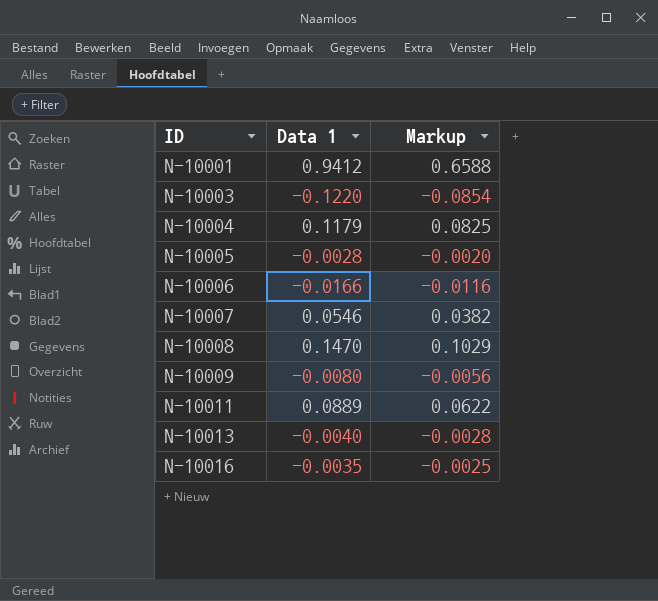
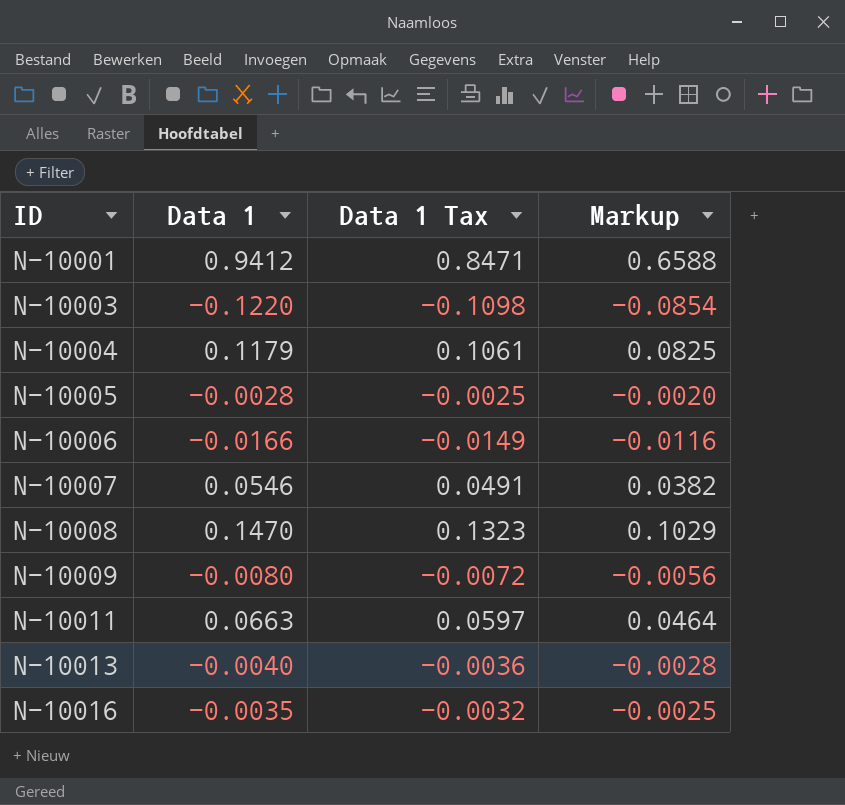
column Data 1 Tax | formula: none -> [Data 1] * 0.9
N-10011 | Data 1: 0.0889 -> 0.0663
N-10011 | Markup: 0.0622 -> 0.0464

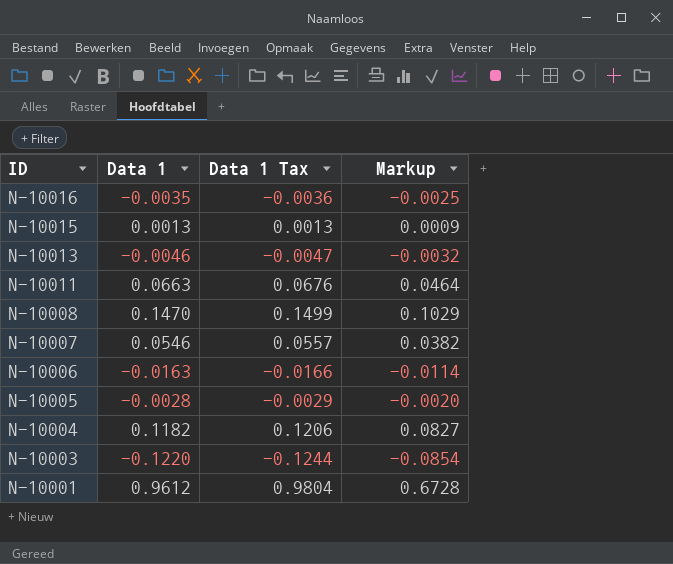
row order: ID ascending -> ID descending
column Data 1 Tax | formula: [Data 1] * 0.9 -> [Data 1] * 1.02
row N-10009: -0.0080 | -0.0072 | -0.0056 -> none
row N-10015: none -> 0.0013 | 0.0013 | 0.0009
N-10013 | Data 1: -0.0040 -> -0.0046
N-10013 | Markup: -0.0028 -> -0.0032
N-10006 | Data 1: -0.0166 -> -0.0163
N-10006 | Markup: -0.0116 -> -0.0114
N-10004 | Data 1: 0.1179 -> 0.1182
N-10004 | Markup: 0.0825 -> 0.0827
N-10001 | Data 1: 0.9412 -> 0.9612
N-10001 | Markup: 0.6588 -> 0.6728

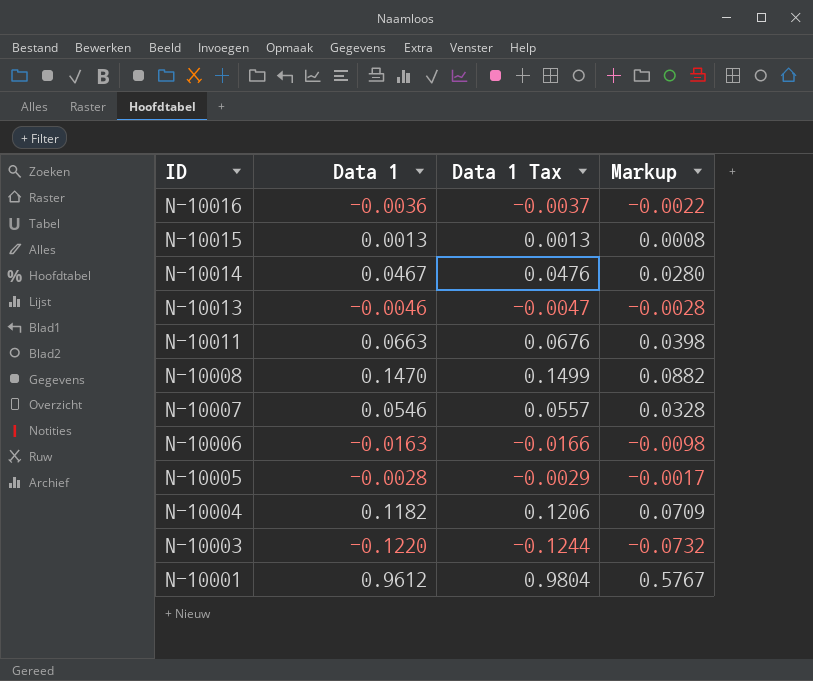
column Markup | formula: [Data 1] * 0.7 -> [Data 1] * 0.6
N-10016 | Data 1: -0.0035 -> -0.0036
N-10016 | Data 1 Tax: -0.0036 -> -0.0037
row N-10014: none -> 0.0467 | 0.0476 | 0.0280

